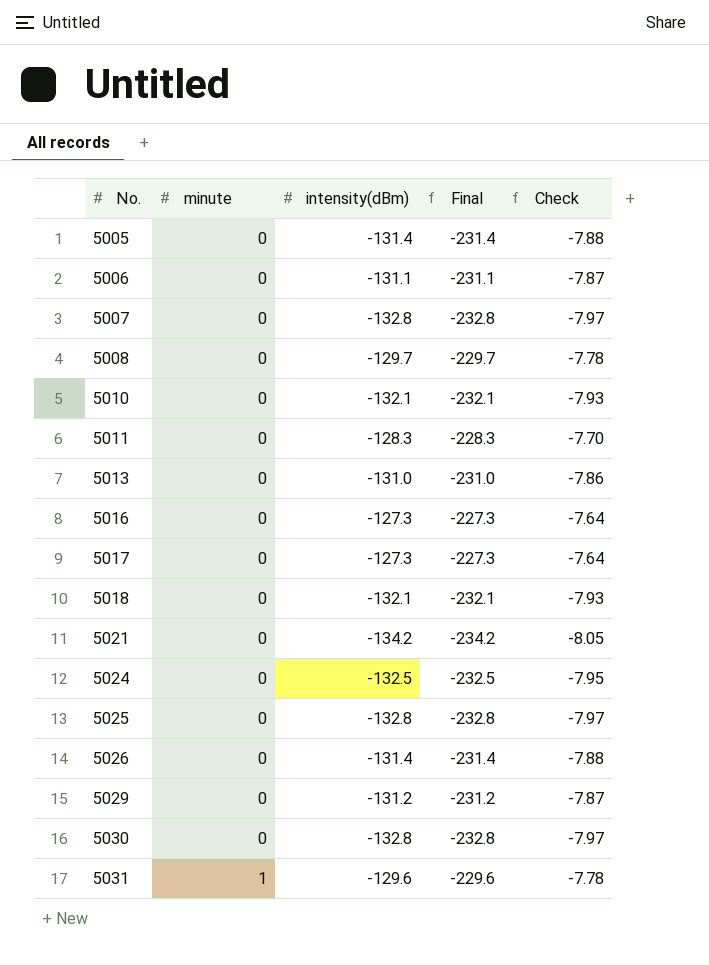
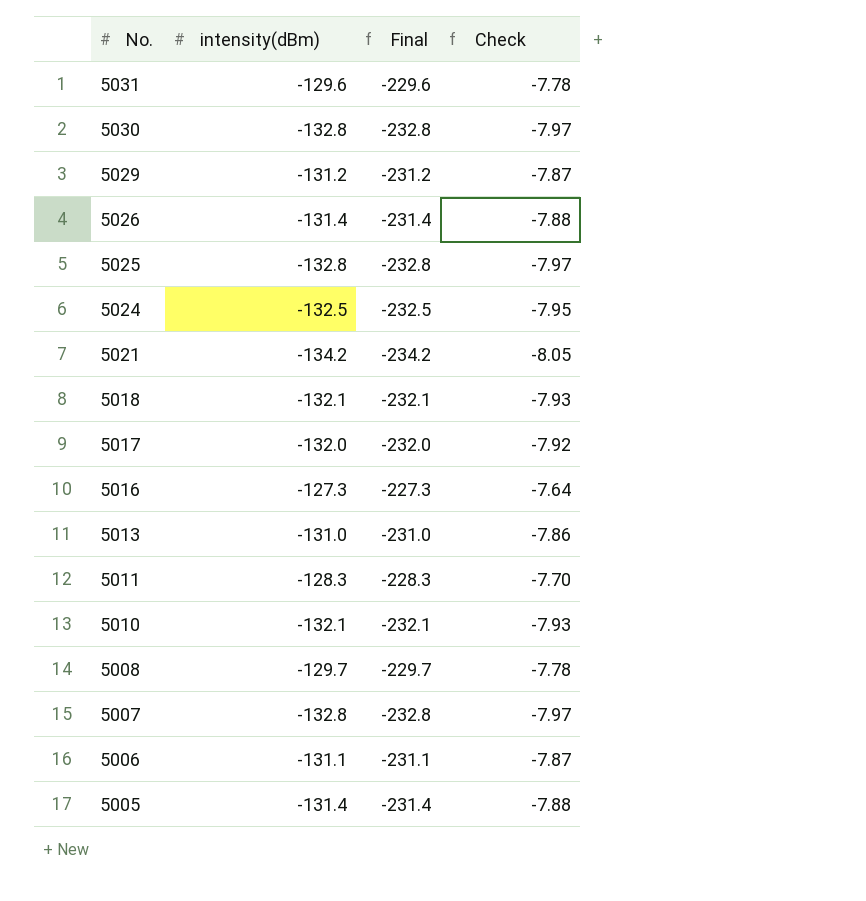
row order: No. ascending -> No. descending
column minute | position: 2 -> none
5017 | intensity(dBm): -127.3 -> -132.0
5017 | Final: -227.3 -> -232.0
5017 | Check: -7.64 -> -7.92

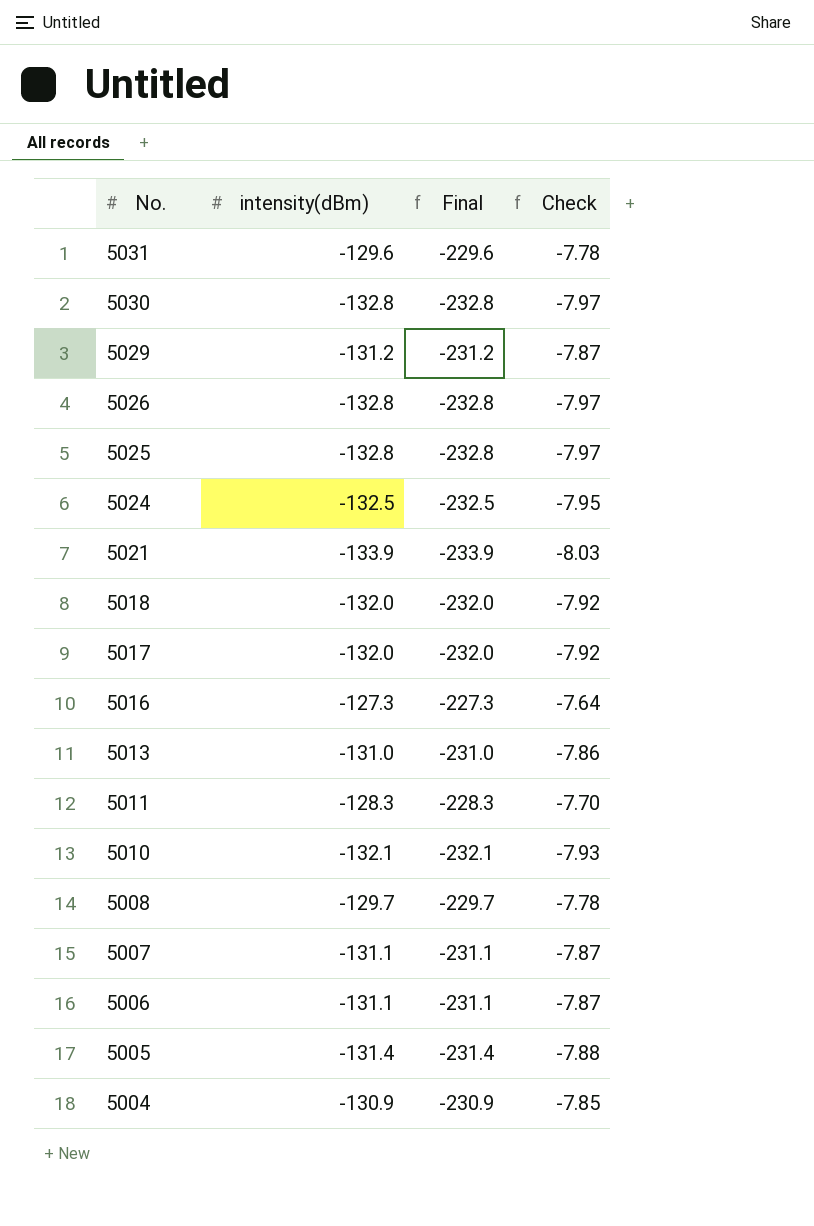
5026 | intensity(dBm): -131.4 -> -132.8
5026 | Final: -231.4 -> -232.8
5026 | Check: -7.88 -> -7.97
5021 | intensity(dBm): -134.2 -> -133.9
5021 | Final: -234.2 -> -233.9
5021 | Check: -8.05 -> -8.03
5018 | intensity(dBm): -132.1 -> -132.0
5018 | Final: -232.1 -> -232.0
5018 | Check: -7.93 -> -7.92
5007 | intensity(dBm): -132.8 -> -131.1
5007 | Final: -232.8 -> -231.1
5007 | Check: -7.97 -> -7.87
row 5004: none -> -130.9 | -230.9 | -7.85

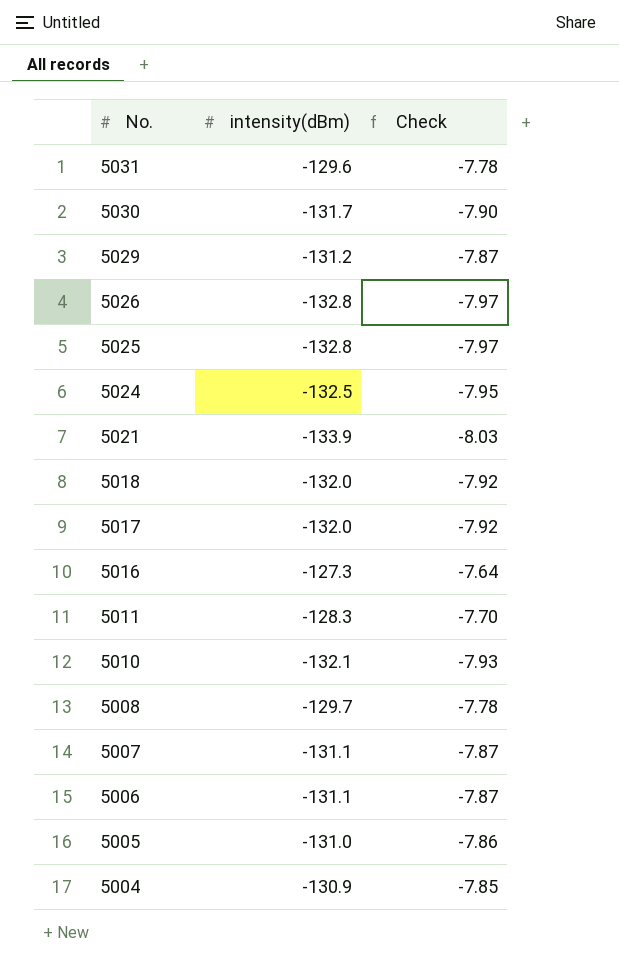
column Final | formula: [intensity(dBm)] - 100 -> none
row 5013: -131.0 | -231.0 | -7.86 -> none
5030 | intensity(dBm): -132.8 -> -131.7
5030 | Check: -7.97 -> -7.90
5005 | intensity(dBm): -131.4 -> -131.0
5005 | Check: -7.88 -> -7.86

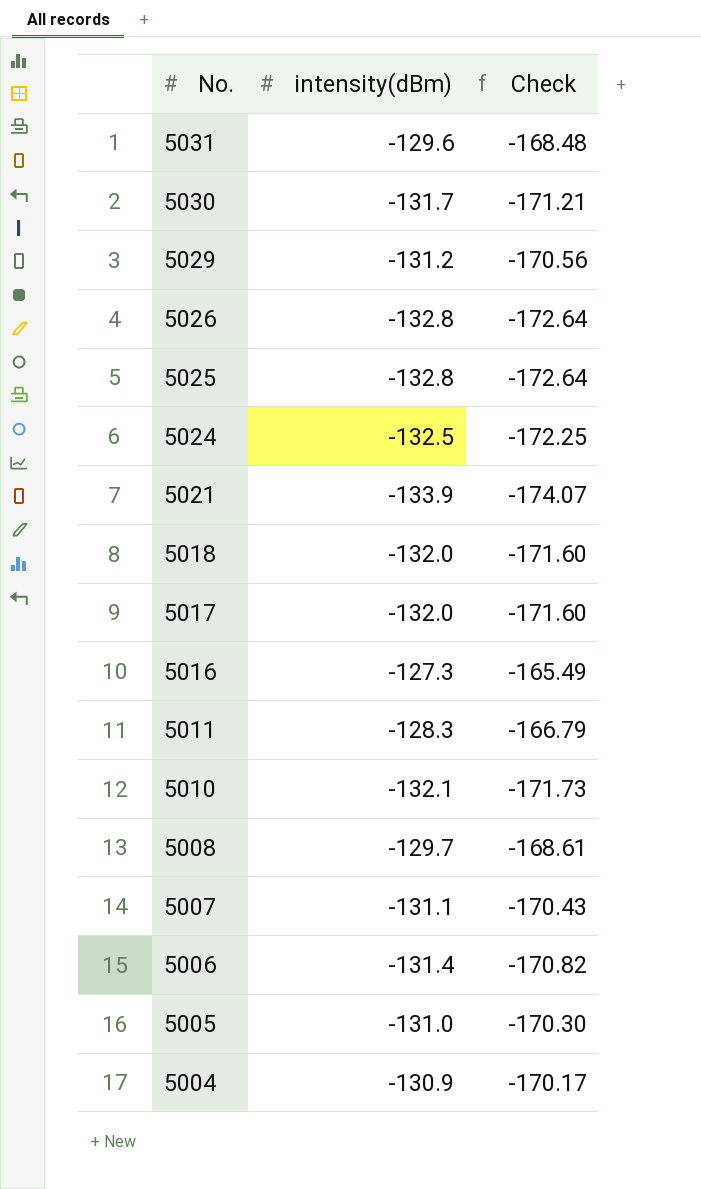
column Check | formula: [intensity(dBm)] * 0.06 -> [intensity(dBm)] * 1.3
5006 | intensity(dBm): -131.1 -> -131.4

